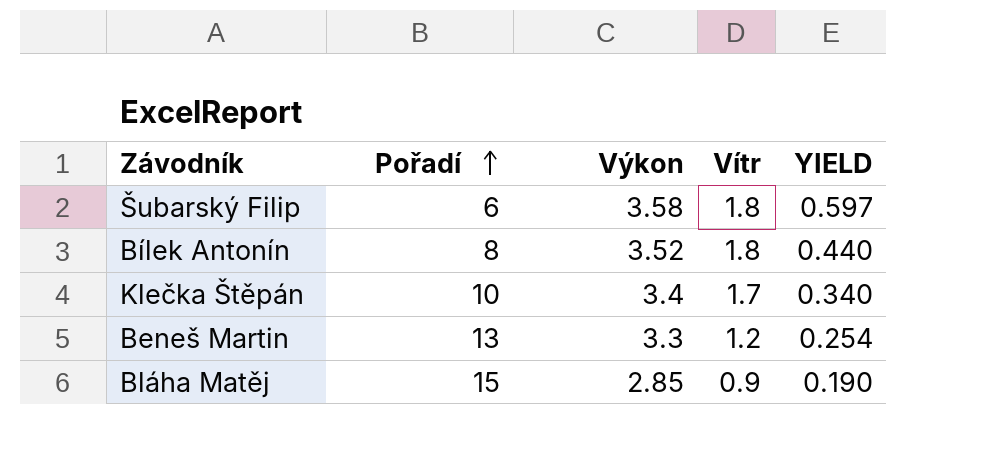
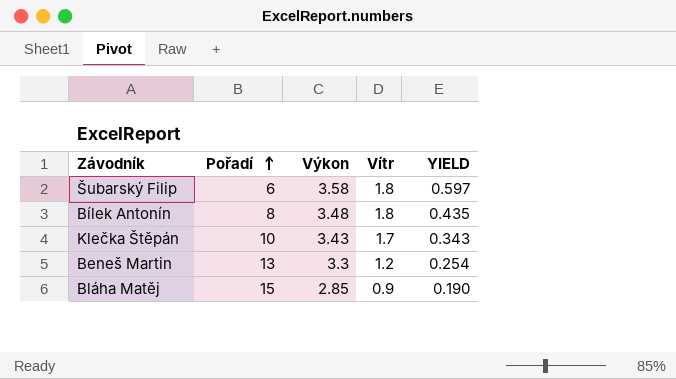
Bílek Antonín | Výkon: 3.52 -> 3.48
Bílek Antonín | YIELD: 0.440 -> 0.435
Klečka Štěpán | Výkon: 3.4 -> 3.43
Klečka Štěpán | YIELD: 0.340 -> 0.343

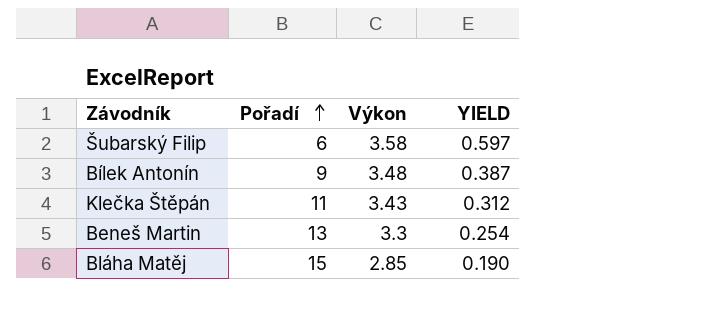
column Vítr | position: 4 -> none
Bílek Antonín | Pořadí: 8 -> 9
Bílek Antonín | YIELD: 0.435 -> 0.387
Klečka Štěpán | Pořadí: 10 -> 11
Klečka Štěpán | YIELD: 0.343 -> 0.312

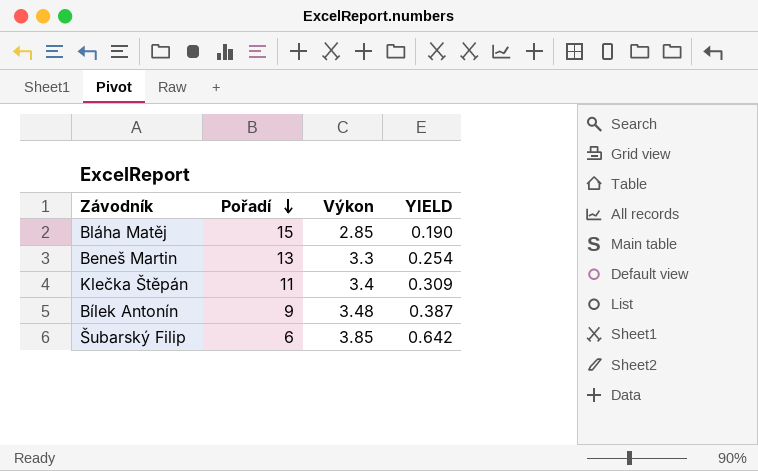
row order: Pořadí ascending -> Pořadí descending
Klečka Štěpán | Výkon: 3.43 -> 3.4
Klečka Štěpán | YIELD: 0.312 -> 0.309
Šubarský Filip | Výkon: 3.58 -> 3.85
Šubarský Filip | YIELD: 0.597 -> 0.642

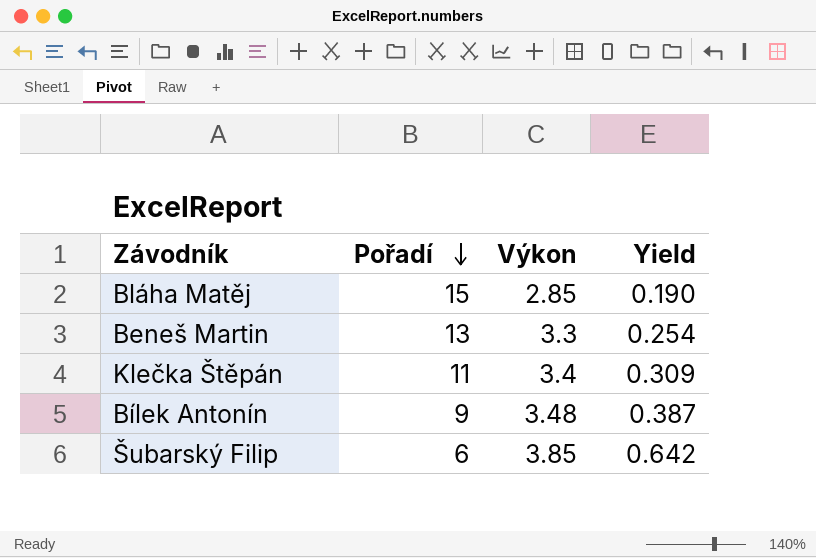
column name: YIELD -> Yield

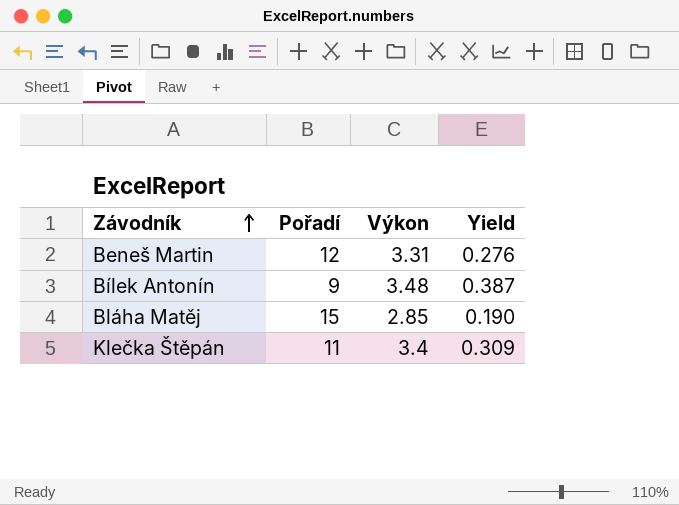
row order: Pořadí descending -> Závodník ascending
row Šubarský Filip: 6 | 3.85 | 0.642 -> none
Beneš Martin | Pořadí: 13 -> 12
Beneš Martin | Výkon: 3.3 -> 3.31
Beneš Martin | Yield: 0.254 -> 0.276

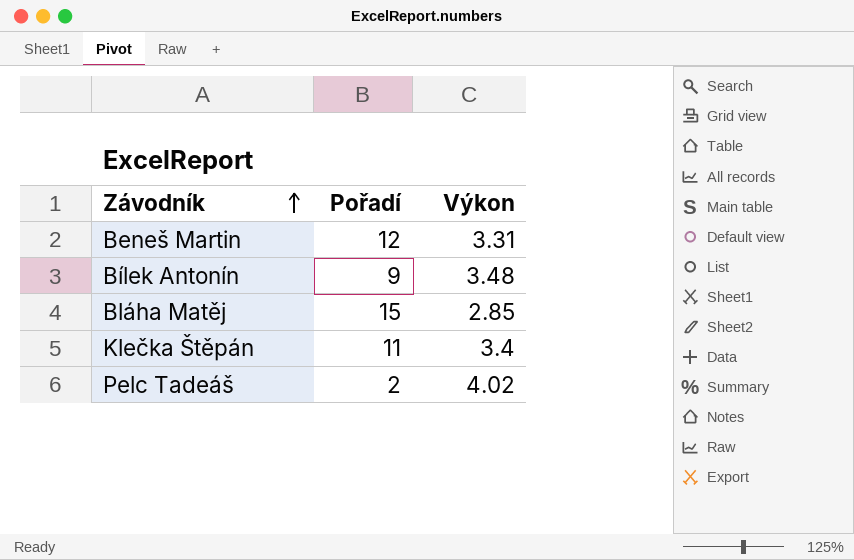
column Yield | formula: [Výkon] / [Pořadí] -> none
row Pelc Tadeáš: none -> 2 | 4.02

